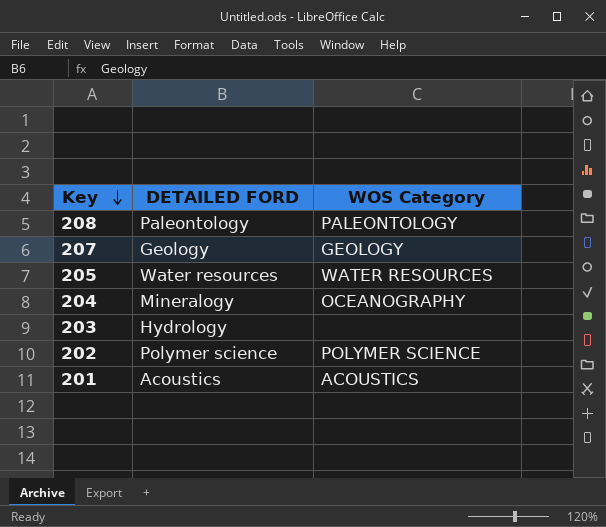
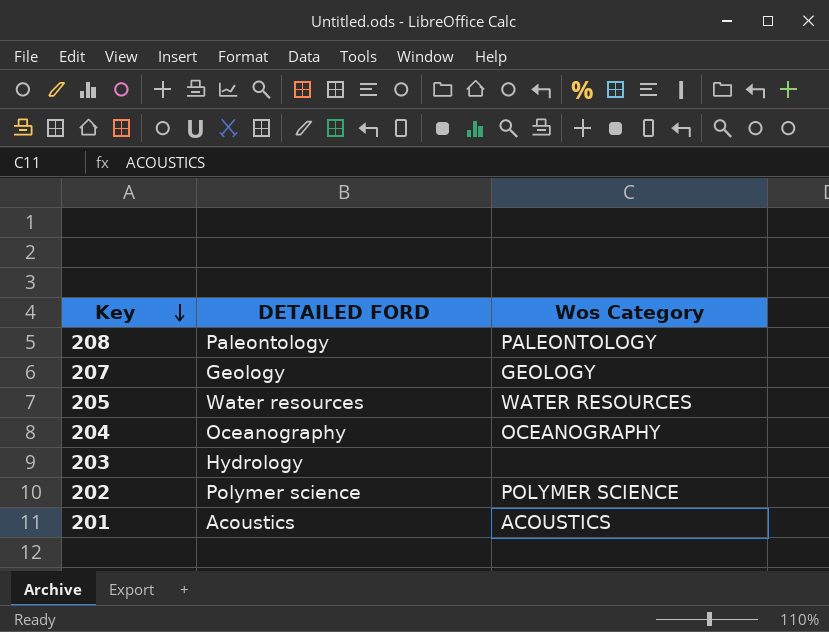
column name: WOS Category -> Wos Category
204 | DETAILED FORD: Mineralogy -> Oceanography

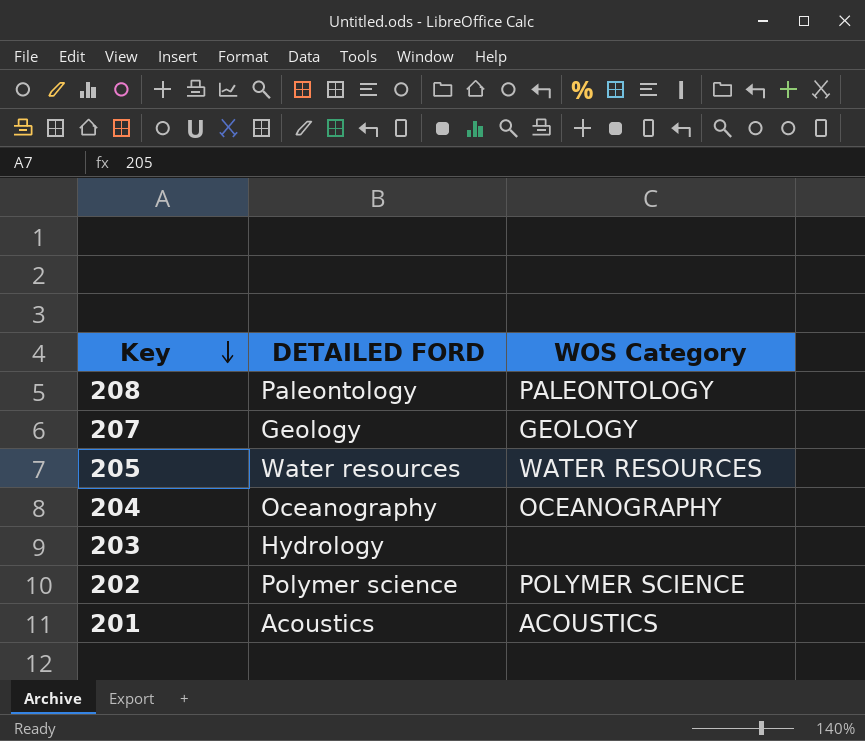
column name: Wos Category -> WOS Category

